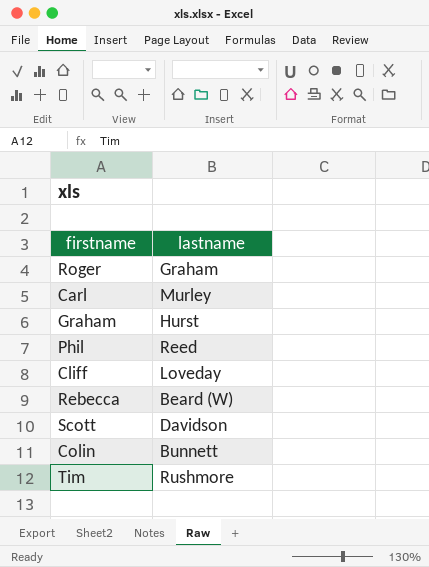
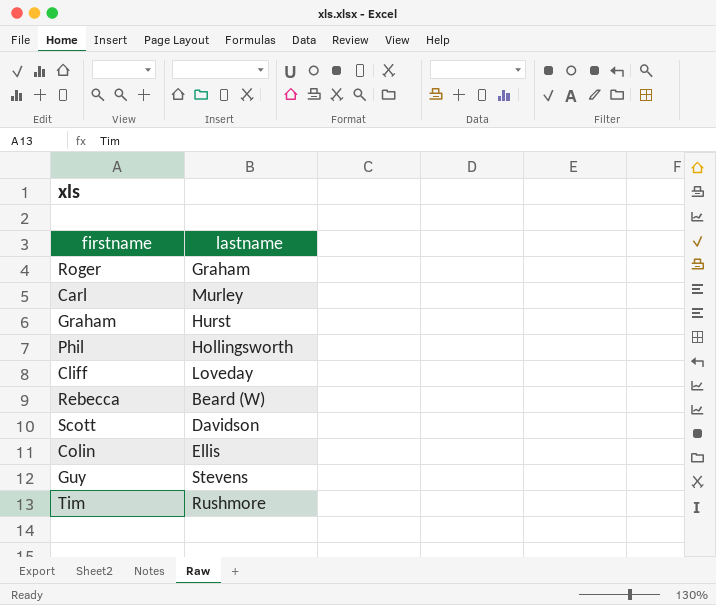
Phil | lastname: Reed -> Hollingsworth
Colin | lastname: Bunnett -> Ellis
row Guy: none -> Stevens

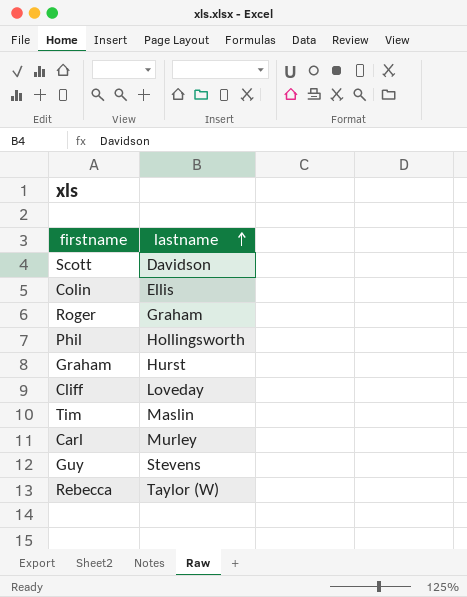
row order: none -> lastname ascending
Tim | lastname: Rushmore -> Maslin
Rebecca | lastname: Beard (W) -> Taylor (W)

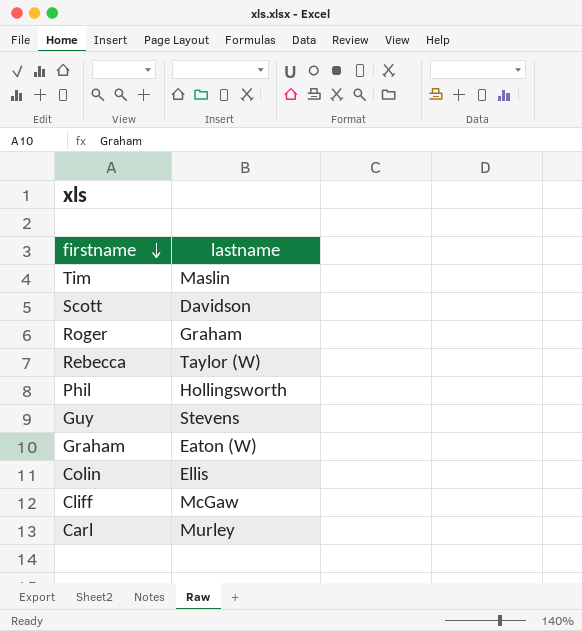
row order: lastname ascending -> firstname descending
Graham | lastname: Hurst -> Eaton (W)
Cliff | lastname: Loveday -> McGaw

